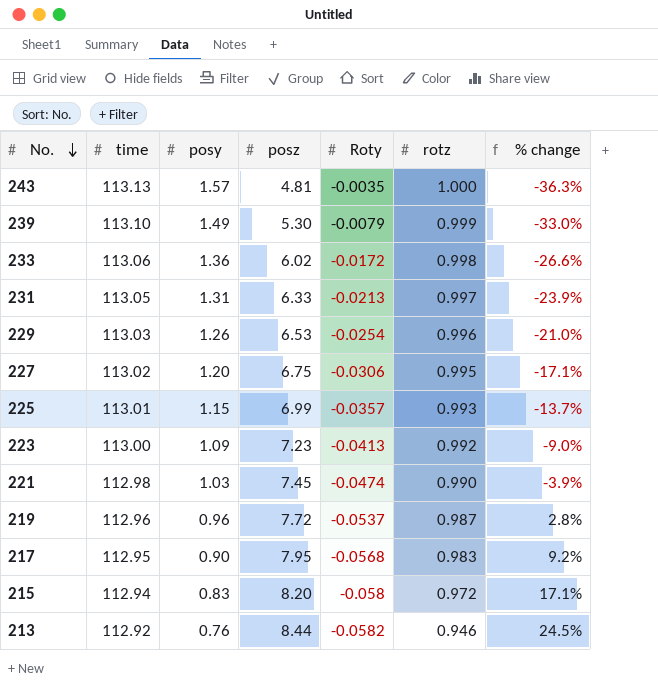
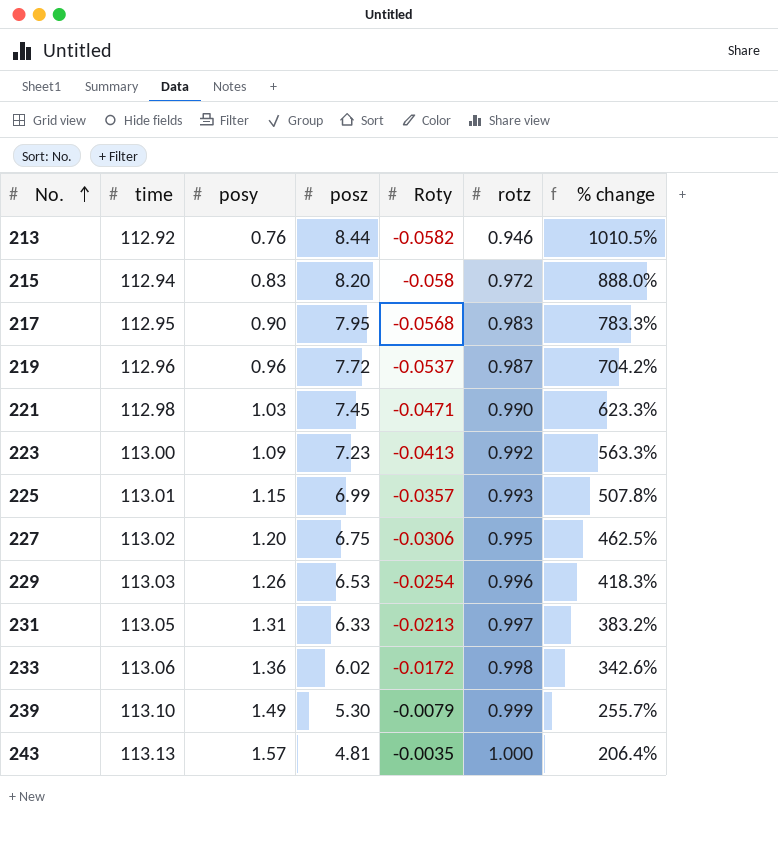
row order: No. descending -> No. ascending
column % change | formula: ([rotz] - [posy]) / [posy] -> ([posz] - [posy]) / [posy]
221 | Roty: -0.0474 -> -0.0471

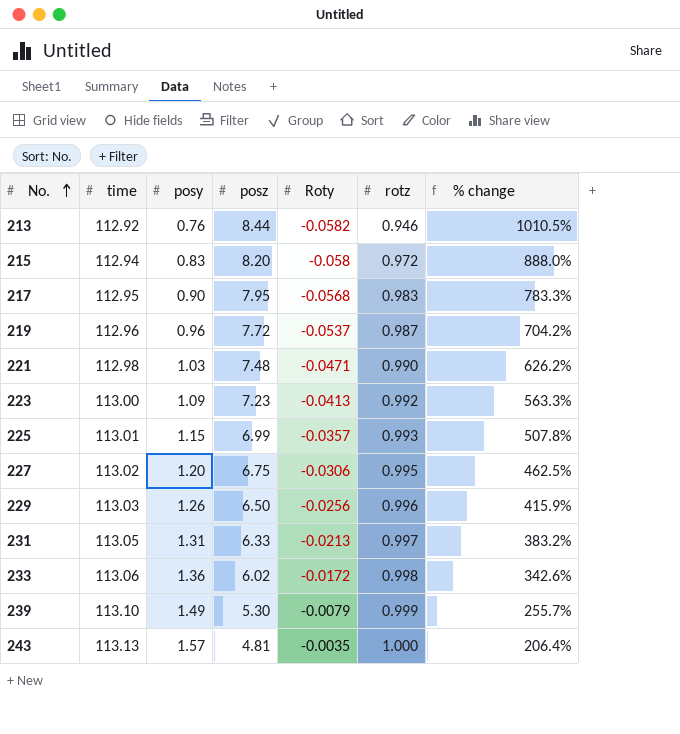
221 | posz: 7.45 -> 7.48
221 | % change: 623.3% -> 626.2%
229 | posz: 6.53 -> 6.50
229 | Roty: -0.0254 -> -0.0256
229 | % change: 418.3% -> 415.9%

